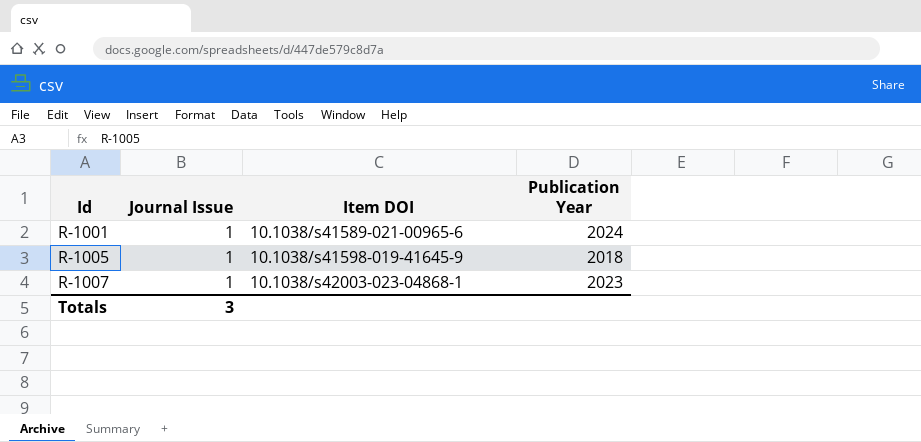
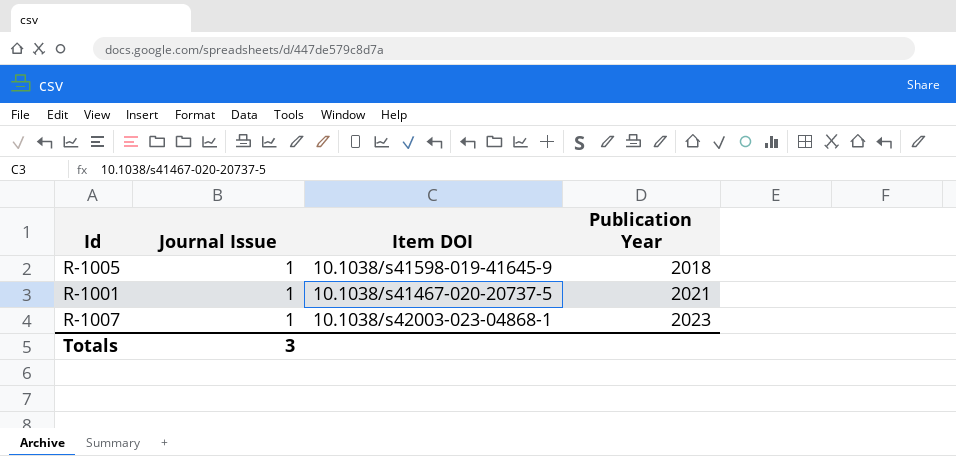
row order: Id ascending -> Publication Year ascending
R-1001 | Item DOI: 10.1038/s41589-021-00965-6 -> 10.1038/s41467-020-20737-5
R-1001 | Publication Year: 2024 -> 2021

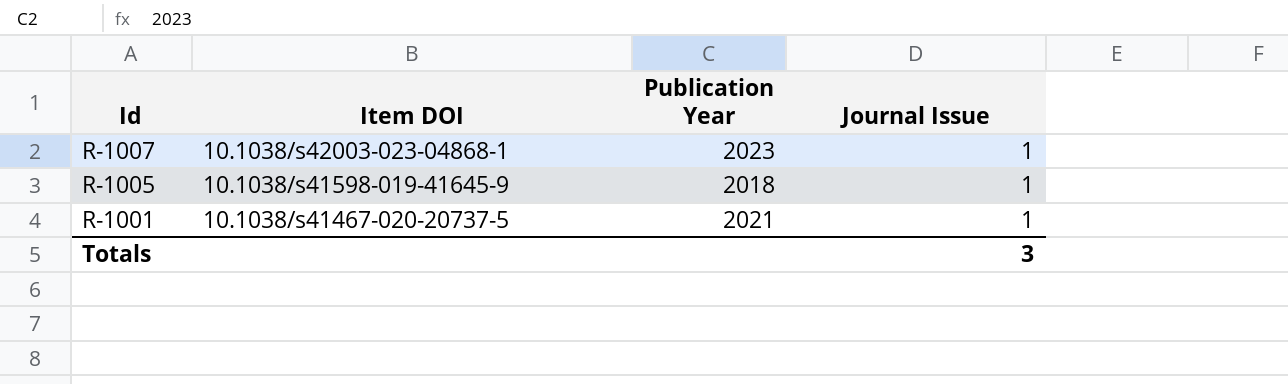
row order: Publication Year ascending -> Id descending
column Journal Issue | position: 2 -> 4

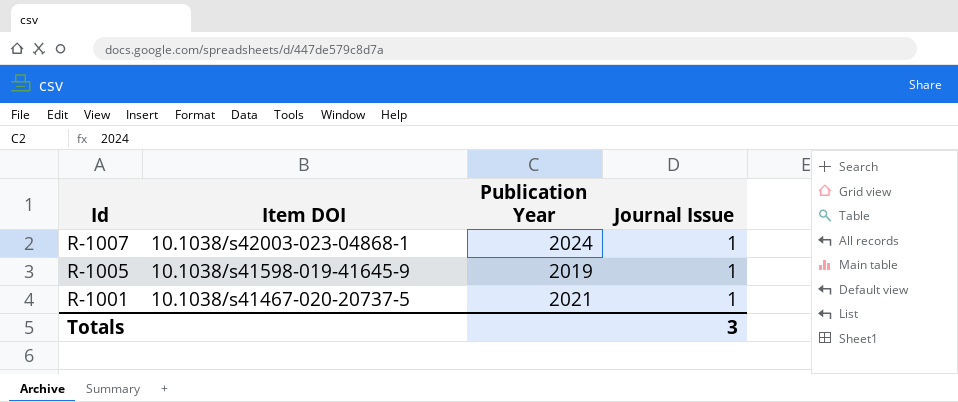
R-1007 | Publication Year: 2023 -> 2024
R-1005 | Publication Year: 2018 -> 2019

